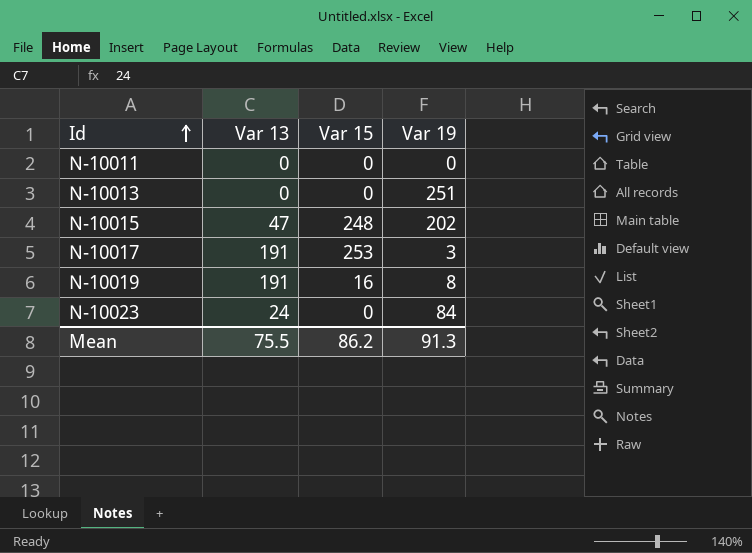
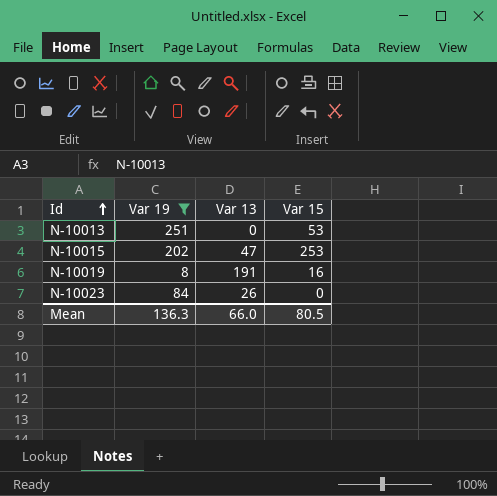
filter: none -> Var 19 >= 8
column Var 19 | position: 4 -> 2
N-10013 | Var 15: 0 -> 53
N-10015 | Var 15: 248 -> 253
N-10023 | Var 13: 24 -> 26
Mean | Var 19: 91.3 -> 136.3
Mean | Var 13: 75.5 -> 66.0
Mean | Var 15: 86.2 -> 80.5

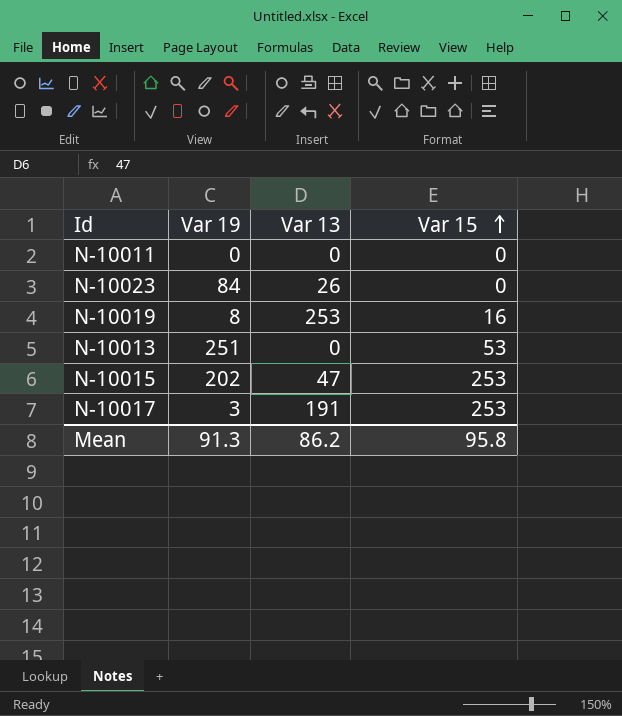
filter: Var 19 >= 8 -> none
row order: Id ascending -> Var 15 ascending
N-10019 | Var 13: 191 -> 253
Mean | Var 19: 136.3 -> 91.3
Mean | Var 13: 66.0 -> 86.2
Mean | Var 15: 80.5 -> 95.8

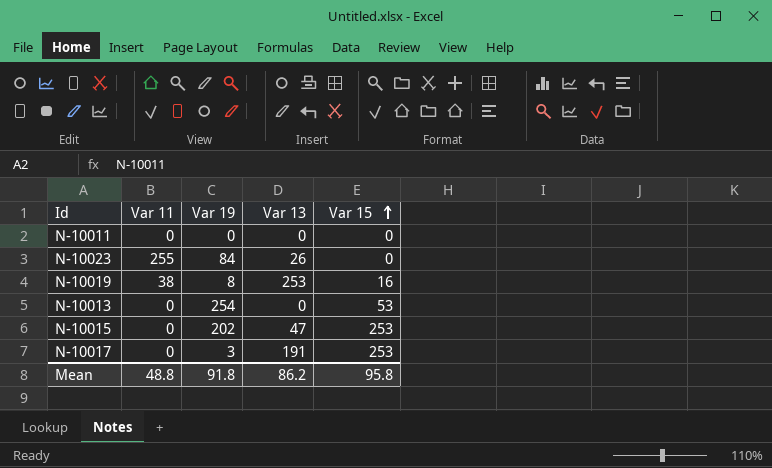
column Var 11 | position: none -> 2
N-10013 | Var 19: 251 -> 254
Mean | Var 19: 91.3 -> 91.8

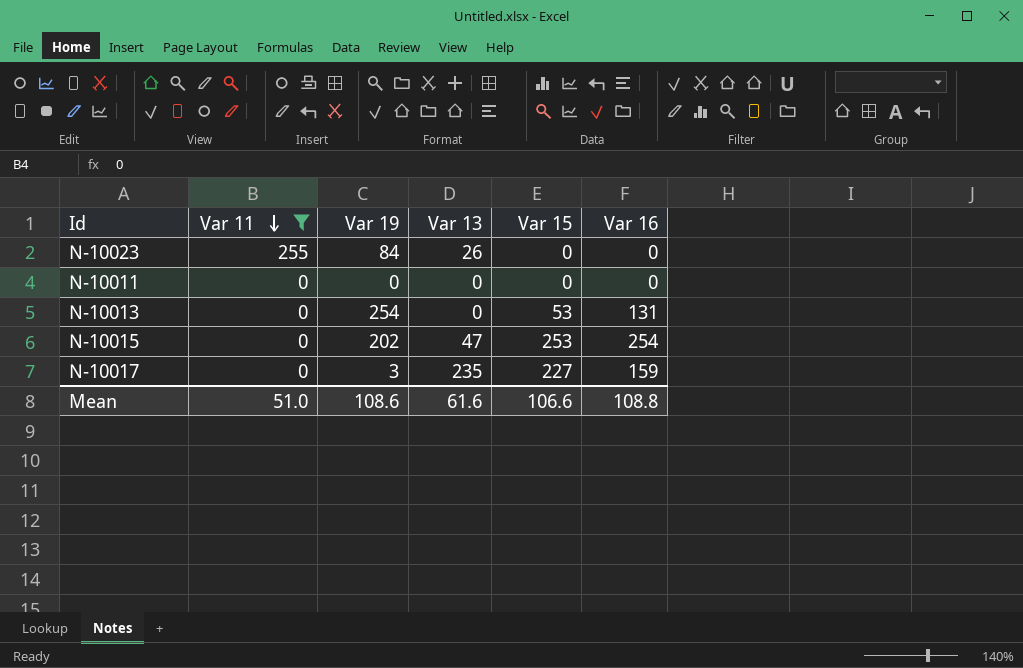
filter: none -> Var 11 != 38
row order: Var 15 ascending -> Var 11 descending
column Var 16 | position: none -> 6
N-10017 | Var 13: 191 -> 235
N-10017 | Var 15: 253 -> 227
Mean | Var 11: 48.8 -> 51.0
Mean | Var 19: 91.8 -> 108.6
Mean | Var 13: 86.2 -> 61.6
Mean | Var 15: 95.8 -> 106.6

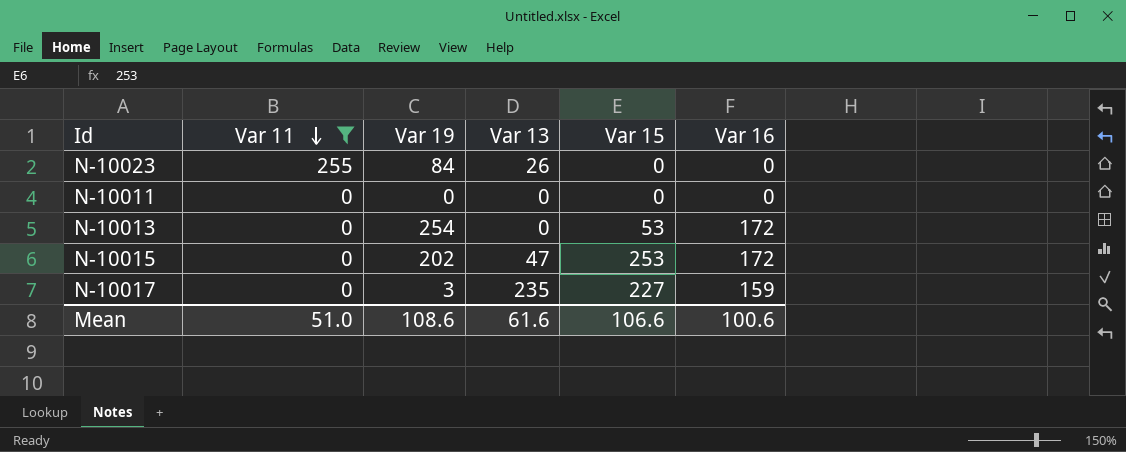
N-10013 | Var 16: 131 -> 172
N-10015 | Var 16: 254 -> 172
Mean | Var 16: 108.8 -> 100.6

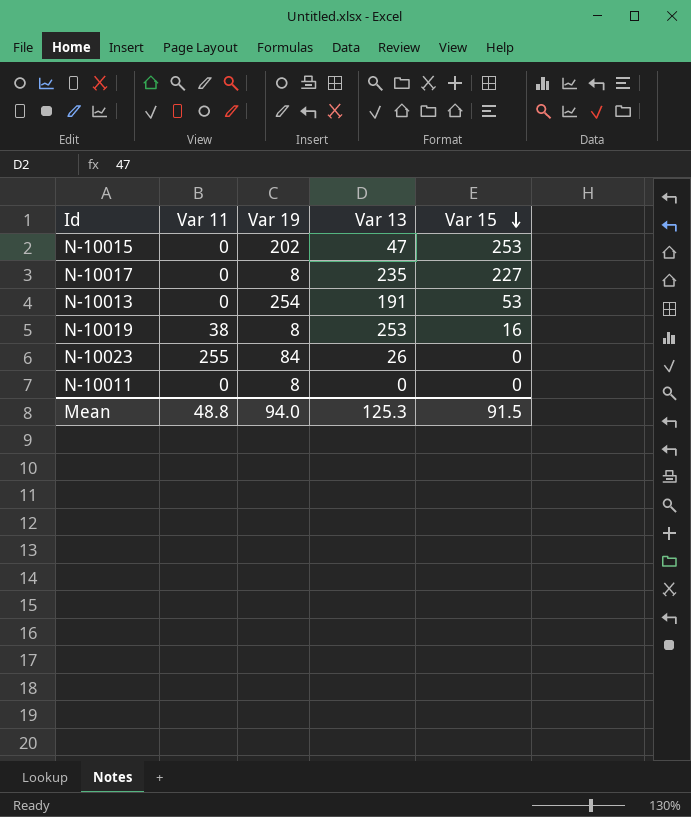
filter: Var 11 != 38 -> none
row order: Var 11 descending -> Var 15 descending
column Var 16 | position: 6 -> none
N-10017 | Var 19: 3 -> 8
N-10013 | Var 13: 0 -> 191
N-10011 | Var 19: 0 -> 8
Mean | Var 11: 51.0 -> 48.8
Mean | Var 19: 108.6 -> 94.0
Mean | Var 13: 61.6 -> 125.3
Mean | Var 15: 106.6 -> 91.5

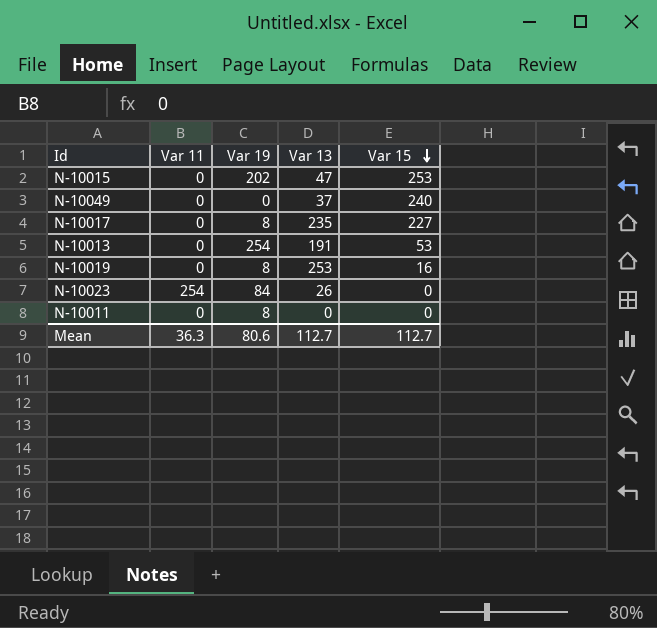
row N-10049: none -> 0 | 0 | 37 | 240
N-10019 | Var 11: 38 -> 0
N-10023 | Var 11: 255 -> 254
Mean | Var 11: 48.8 -> 36.3
Mean | Var 19: 94.0 -> 80.6
Mean | Var 13: 125.3 -> 112.7
Mean | Var 15: 91.5 -> 112.7

